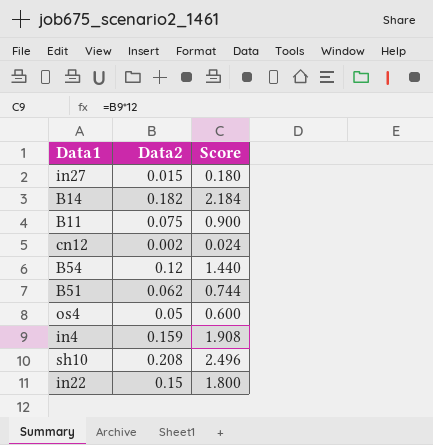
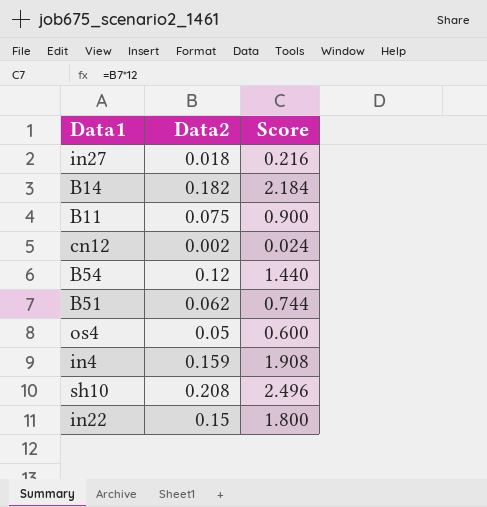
in27 | Data2: 0.015 -> 0.018
in27 | Score: 0.180 -> 0.216

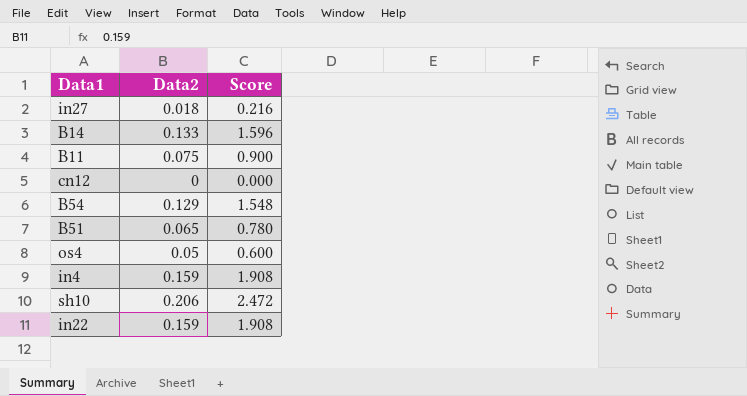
B14 | Data2: 0.182 -> 0.133
B14 | Score: 2.184 -> 1.596
cn12 | Data2: 0.002 -> 0
cn12 | Score: 0.024 -> 0.000
B54 | Data2: 0.12 -> 0.129
B54 | Score: 1.440 -> 1.548
B51 | Data2: 0.062 -> 0.065
B51 | Score: 0.744 -> 0.780
sh10 | Data2: 0.208 -> 0.206
sh10 | Score: 2.496 -> 2.472
in22 | Data2: 0.15 -> 0.159
in22 | Score: 1.800 -> 1.908

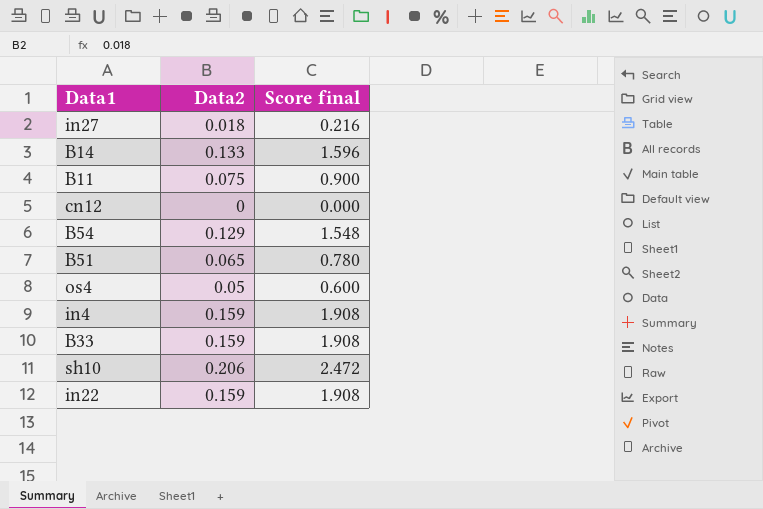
column name: Score -> Score final
row B33: none -> 0.159 | 1.908

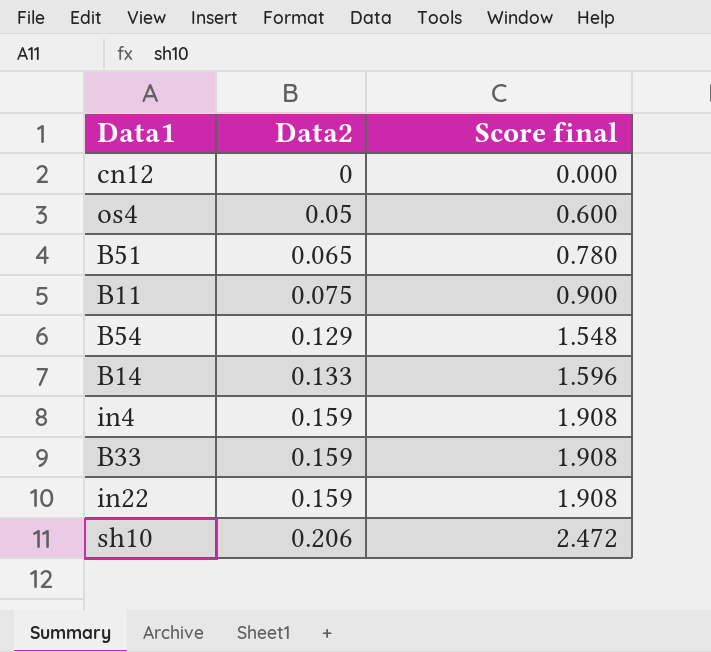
row order: none -> Data2 ascending
row in27: 0.018 | 0.216 -> none

